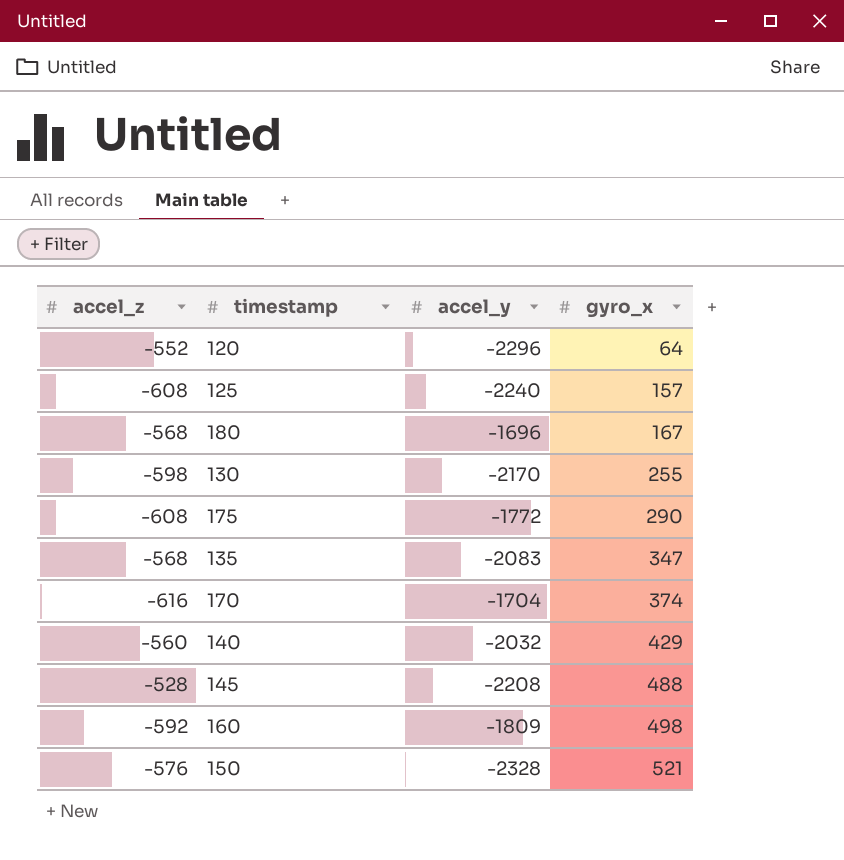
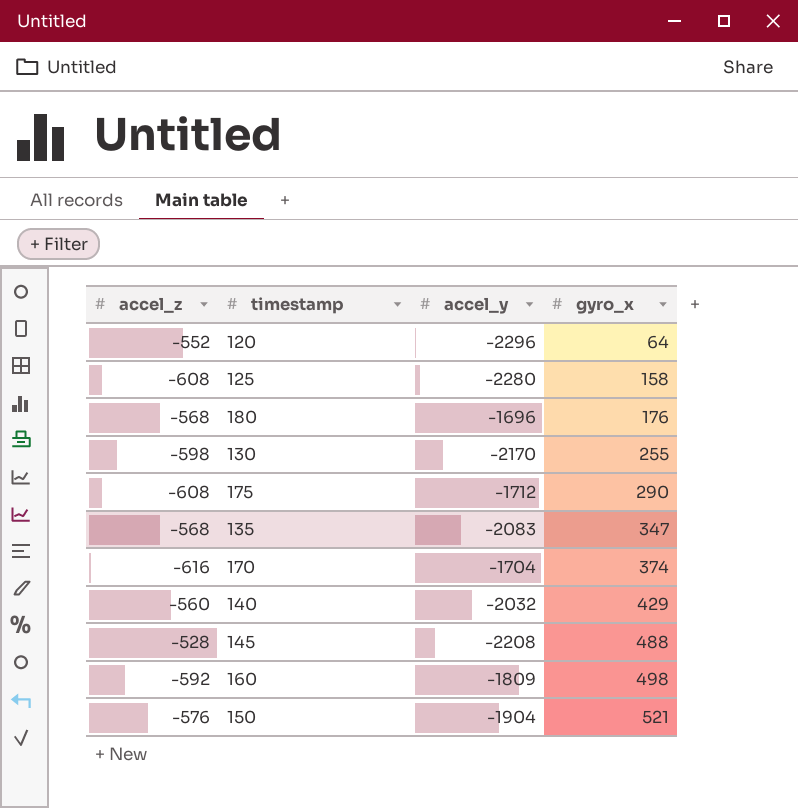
125 | accel_y: -2240 -> -2280
125 | gyro_x: 157 -> 158
180 | gyro_x: 167 -> 176
175 | accel_y: -1772 -> -1712
150 | accel_y: -2328 -> -1904

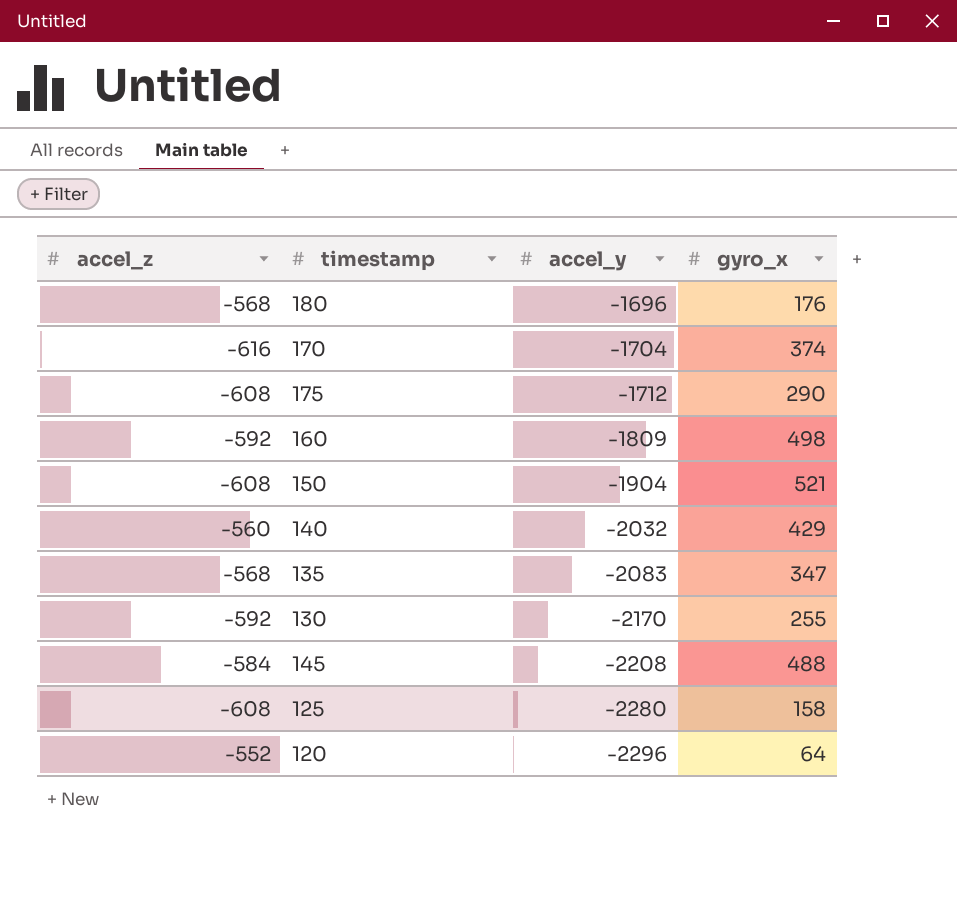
row order: gyro_x ascending -> accel_y descending
150 | accel_z: -576 -> -608
130 | accel_z: -598 -> -592
145 | accel_z: -528 -> -584

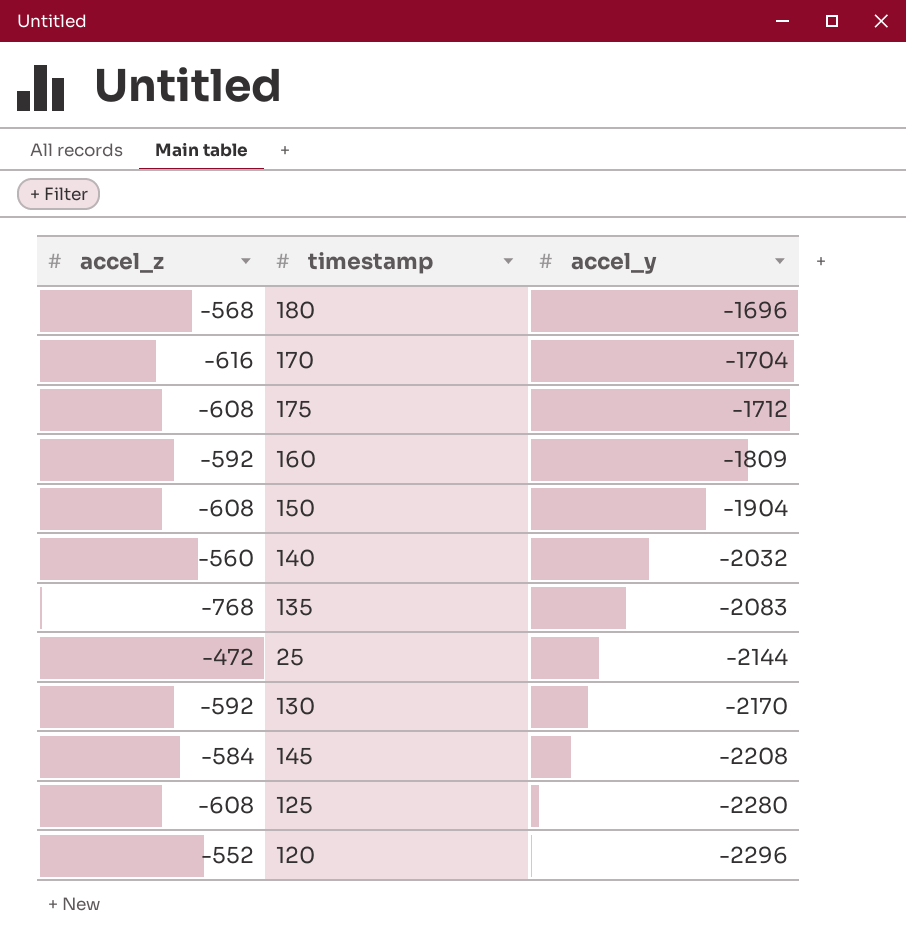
column gyro_x | position: 4 -> none
135 | accel_z: -568 -> -768
row 25: none -> -472 | -2144

